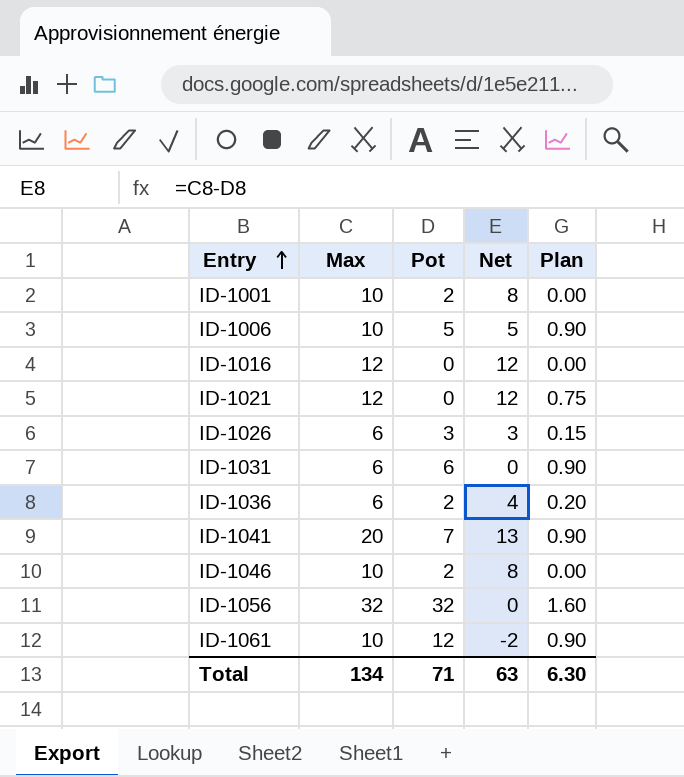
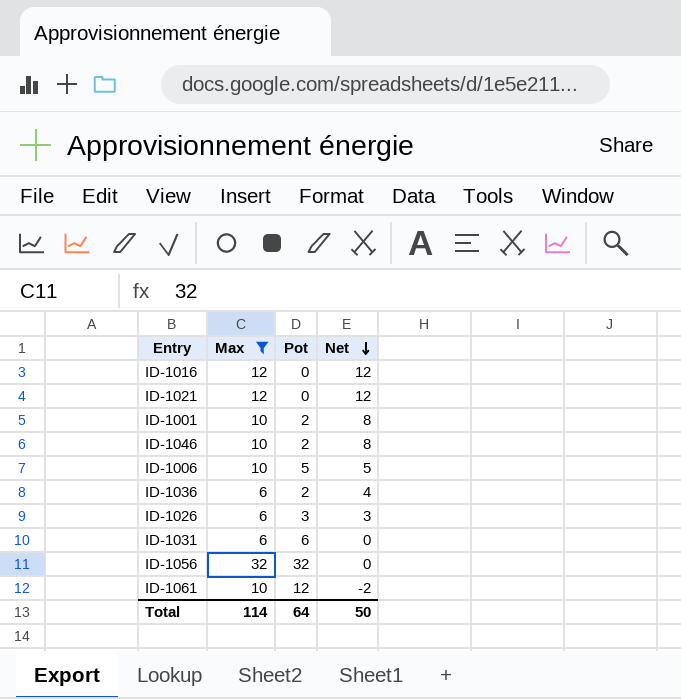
filter: none -> Max != 20
row order: Entry ascending -> Net descending
column Plan | position: 5 -> none
Total | Max: 134 -> 114
Total | Pot: 71 -> 64
Total | Net: 63 -> 50

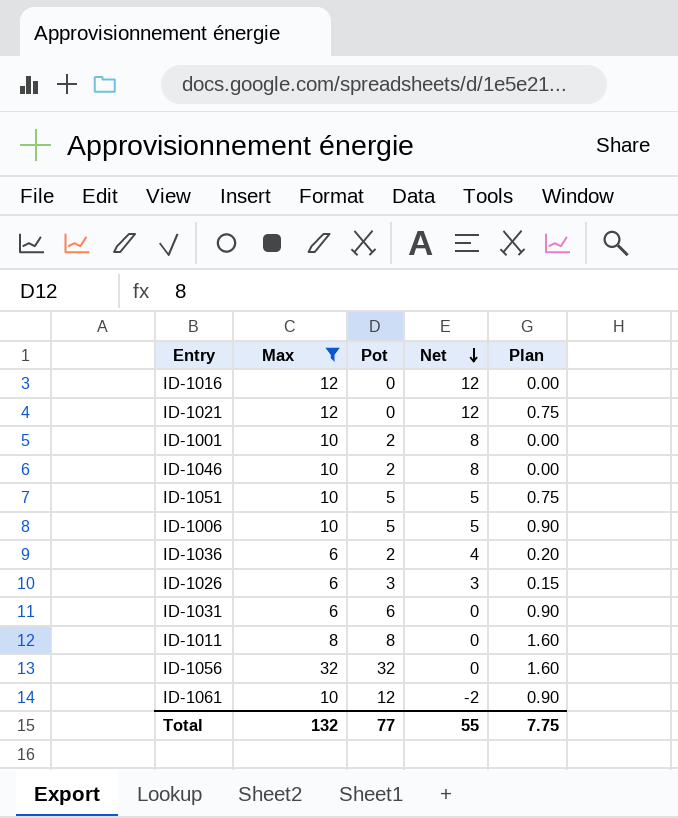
column Plan | position: none -> 5
row ID-1051: none -> 10 | 5 | 5 | 0.75
row ID-1011: none -> 8 | 8 | 0 | 1.60
Total | Max: 114 -> 132
Total | Pot: 64 -> 77
Total | Net: 50 -> 55

